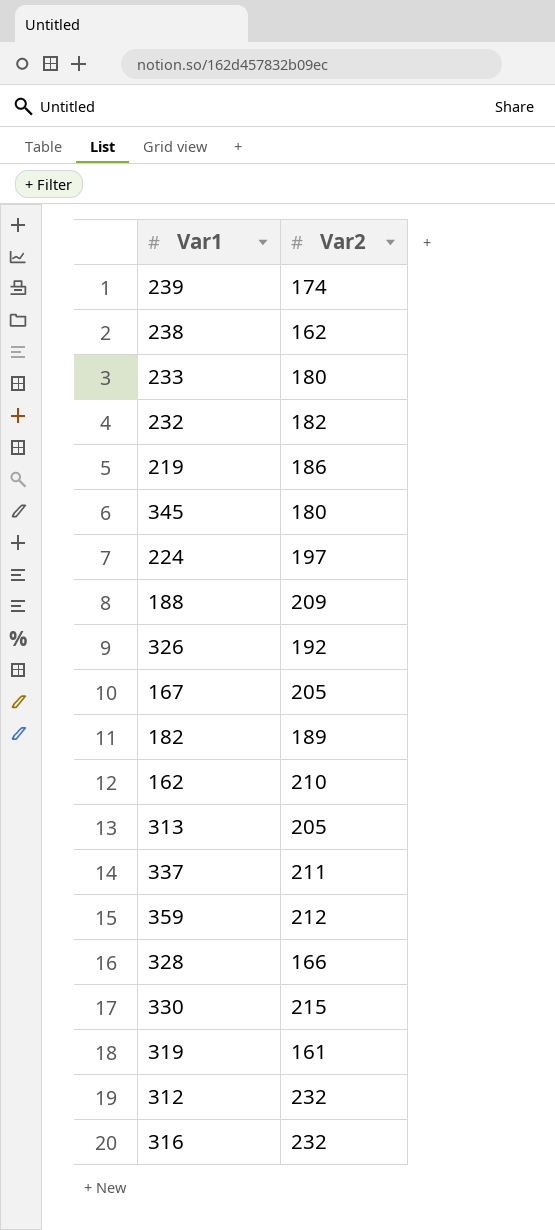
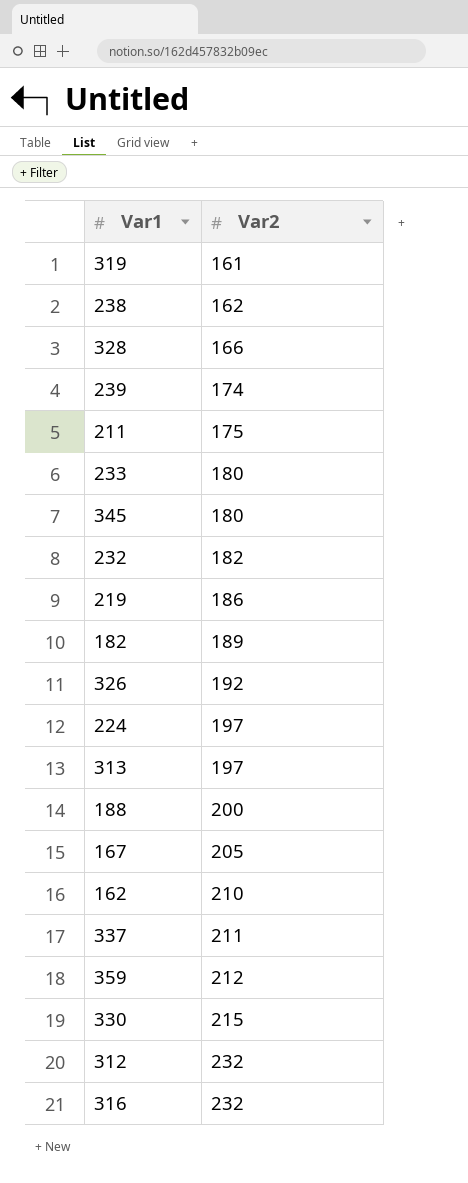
row order: none -> Var2 ascending
row 211: none -> 175
313 | Var2: 205 -> 197
188 | Var2: 209 -> 200

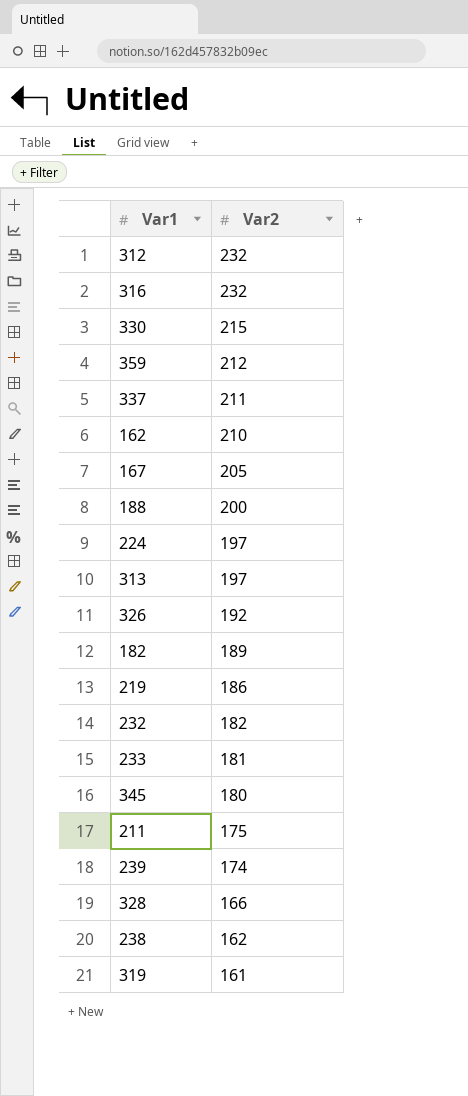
row order: Var2 ascending -> Var2 descending
233 | Var2: 180 -> 181

